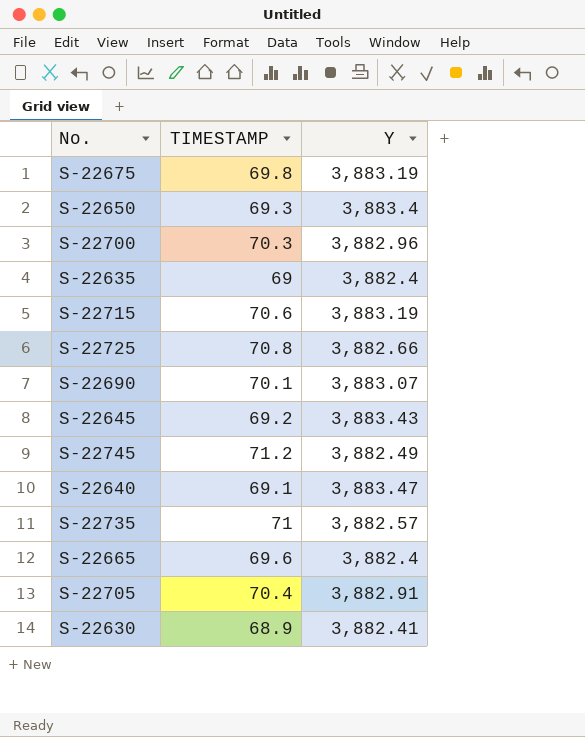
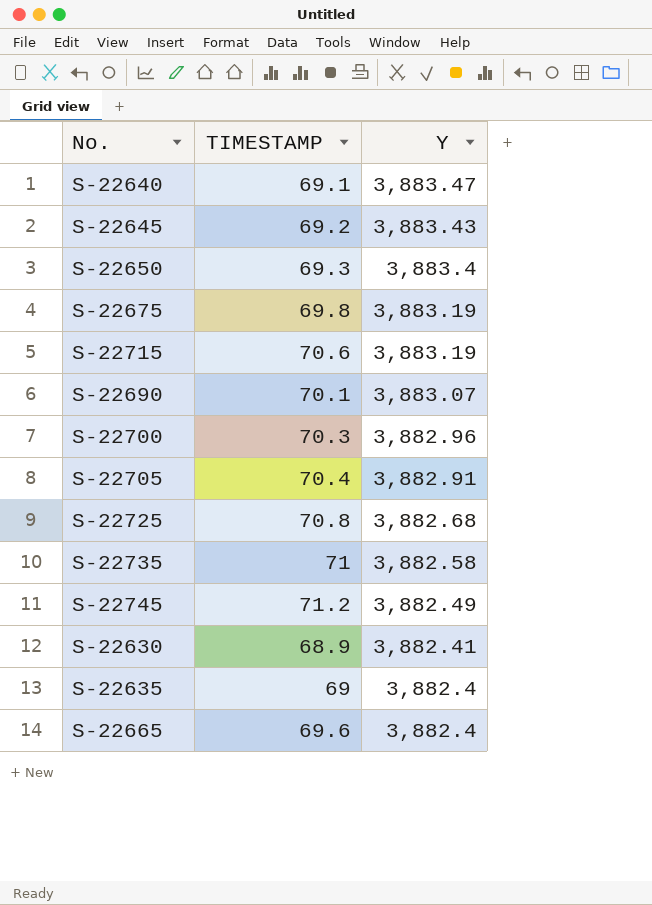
row order: none -> Y descending
S-22725 | Y: 3,882.66 -> 3,882.68
S-22735 | Y: 3,882.57 -> 3,882.58

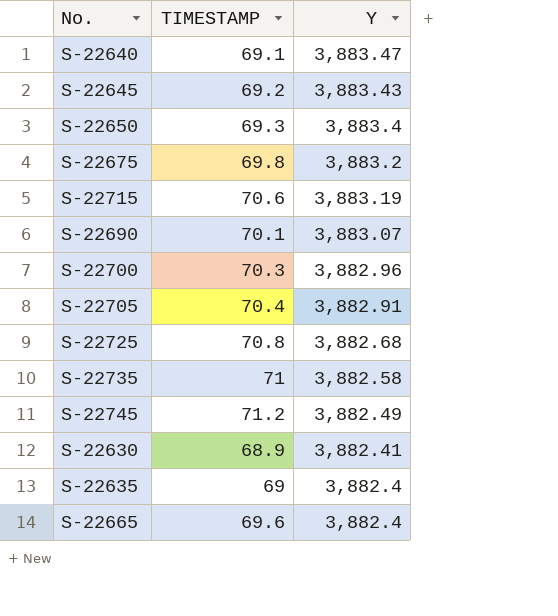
S-22675 | Y: 3,883.19 -> 3,883.2

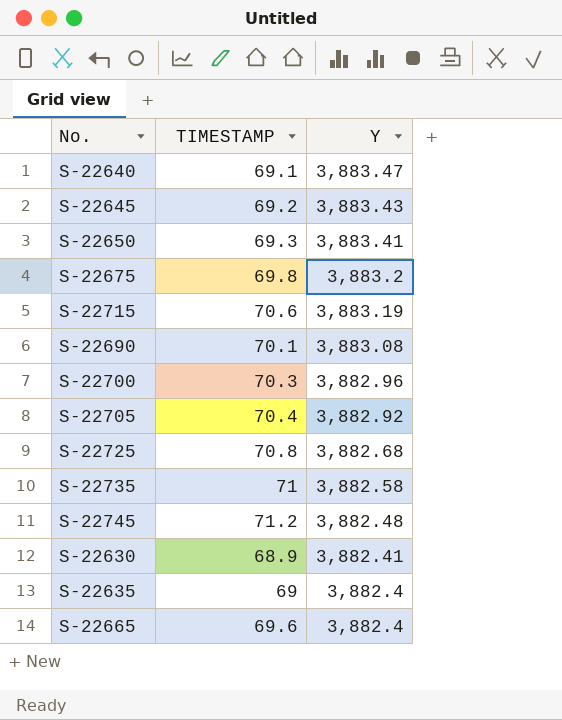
S-22650 | Y: 3,883.4 -> 3,883.41
S-22690 | Y: 3,883.07 -> 3,883.08
S-22705 | Y: 3,882.91 -> 3,882.92
S-22745 | Y: 3,882.49 -> 3,882.48

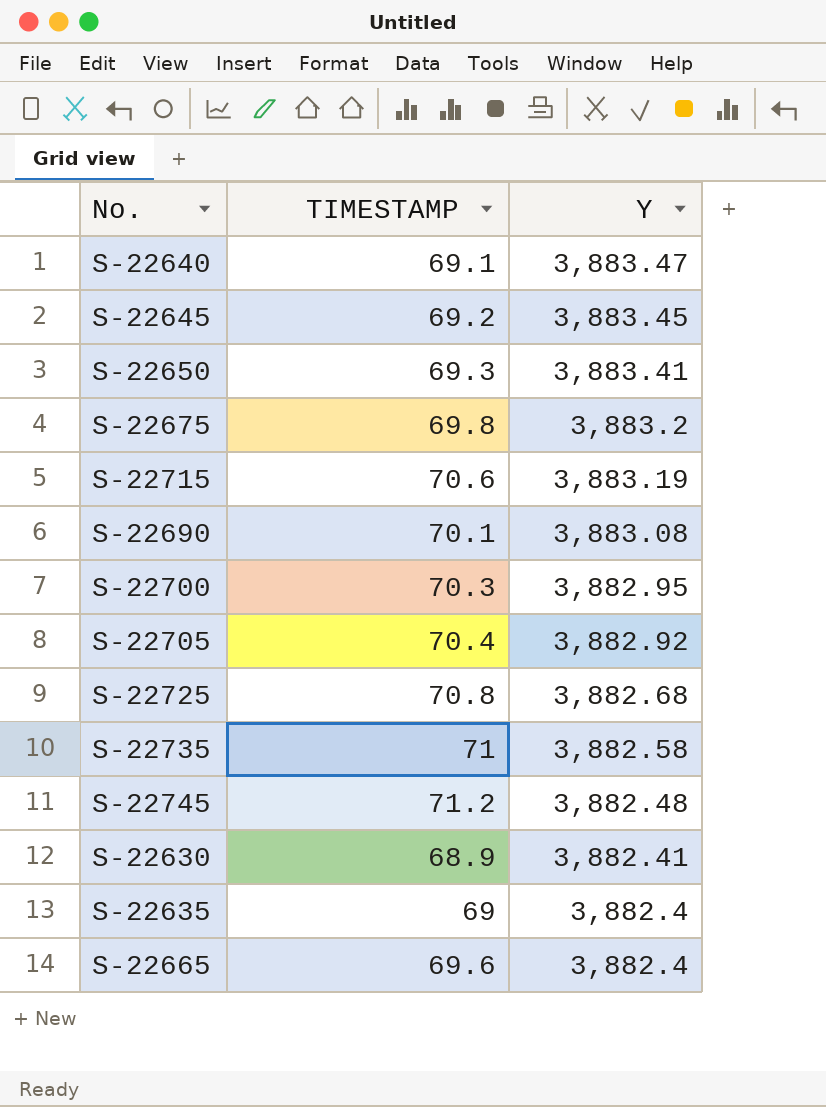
S-22645 | Y: 3,883.43 -> 3,883.45
S-22700 | Y: 3,882.96 -> 3,882.95

